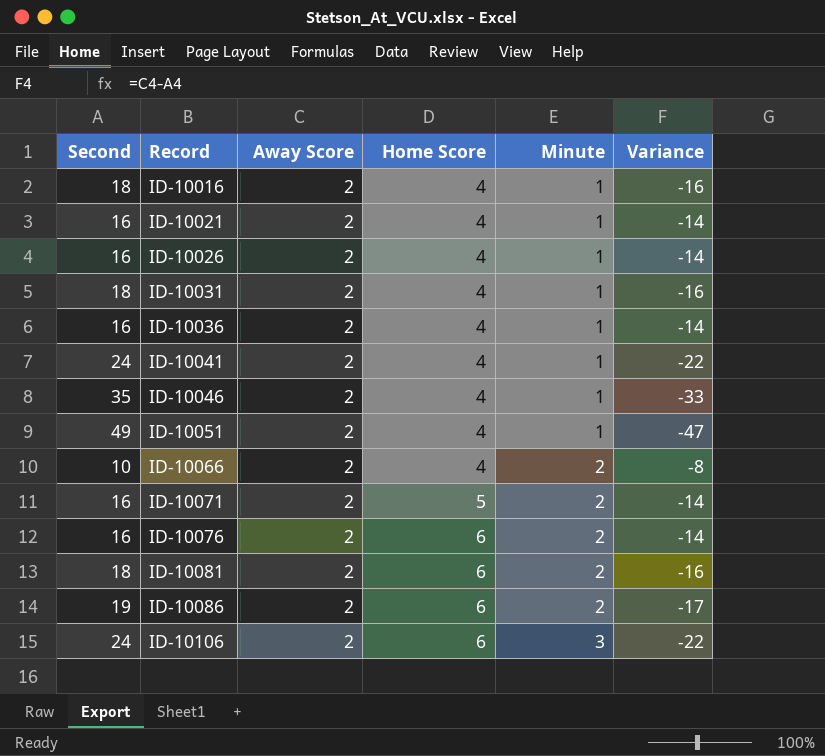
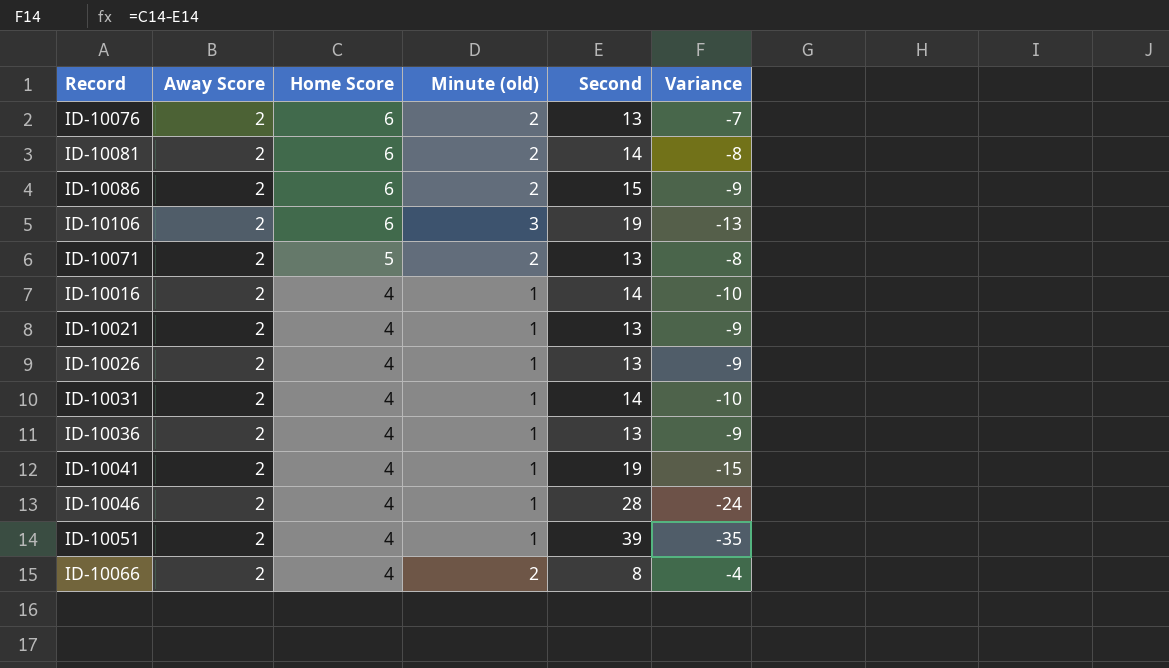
row order: Record ascending -> Home Score descending
column name: Minute -> Minute (old)
column Second | position: 1 -> 5
column Variance | formula: [Away Score] - [Second] -> [Home Score] - [Second]
ID-10076 | Second: 16 -> 13
ID-10081 | Second: 18 -> 14
ID-10086 | Second: 19 -> 15
ID-10106 | Second: 24 -> 19
ID-10071 | Second: 16 -> 13
ID-10016 | Second: 18 -> 14
ID-10021 | Second: 16 -> 13
ID-10026 | Second: 16 -> 13
ID-10031 | Second: 18 -> 14
ID-10036 | Second: 16 -> 13
ID-10041 | Second: 24 -> 19
ID-10046 | Second: 35 -> 28
ID-10051 | Second: 49 -> 39
ID-10066 | Second: 10 -> 8

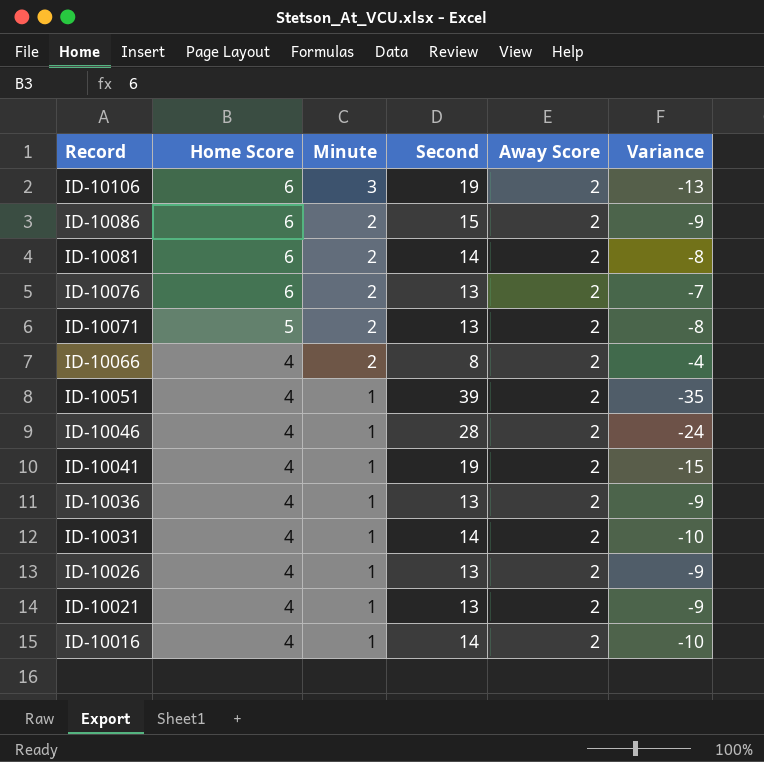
row order: Home Score descending -> Record descending
column name: Minute (old) -> Minute
column Away Score | position: 2 -> 5

